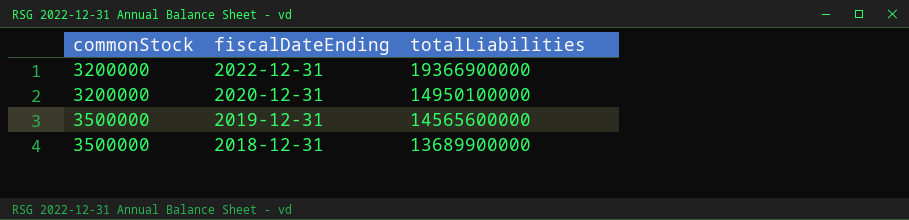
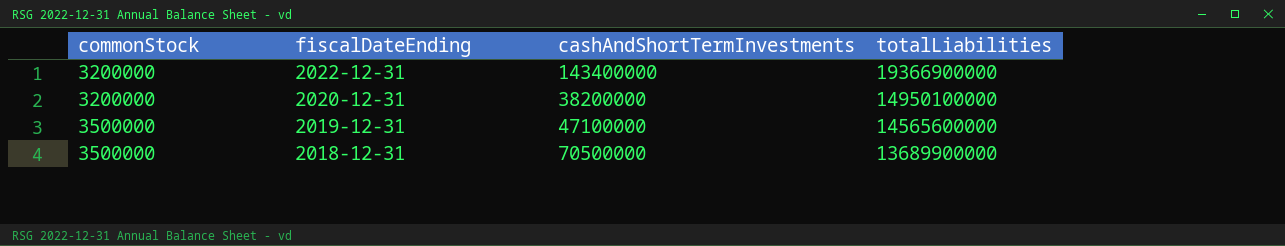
column cashAndShortTermInvestments | position: none -> 3

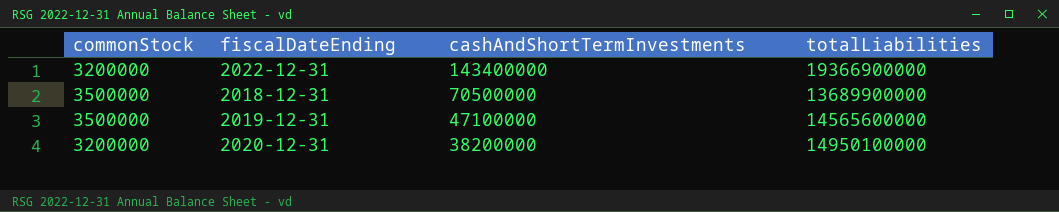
row order: commonStock ascending -> cashAndShortTermInvestments descending

